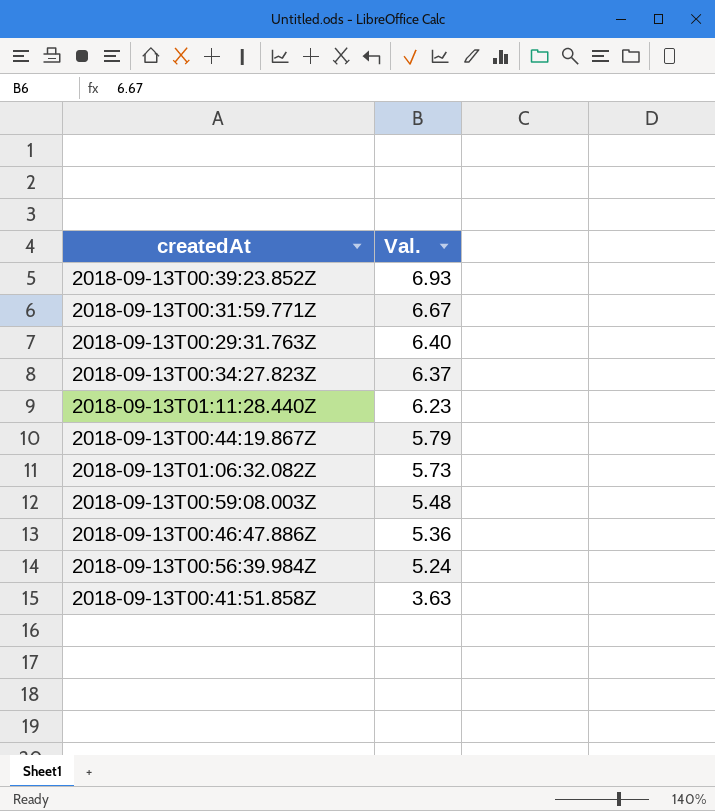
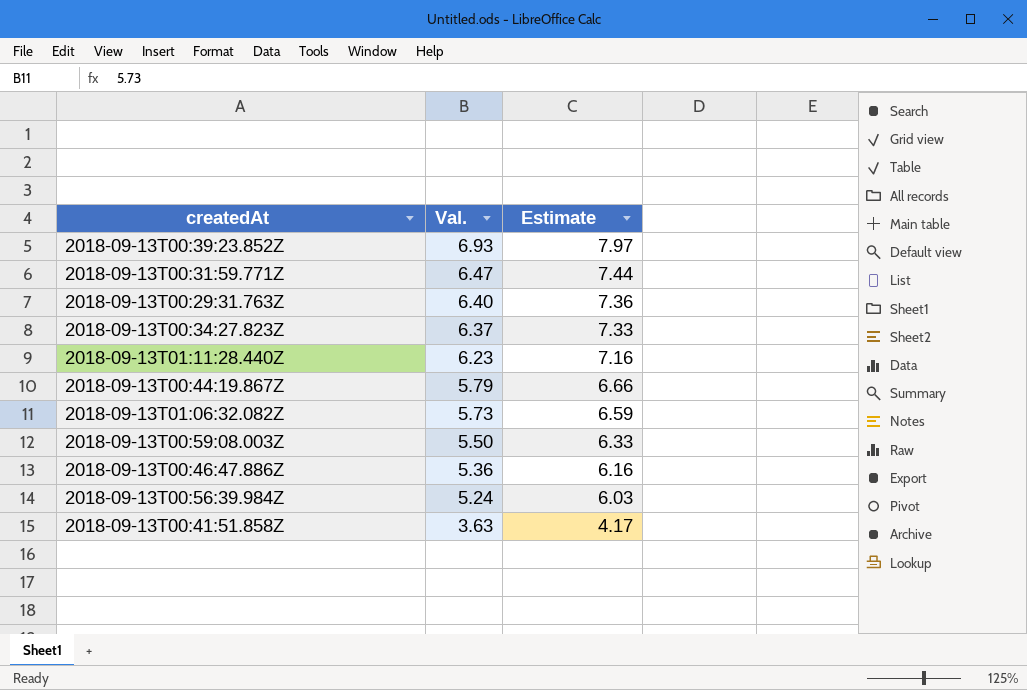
column Estimate | formula: none -> [Val.] * 1.15
2018-09-13T00:31:59.771Z | Val.: 6.67 -> 6.47
2018-09-13T00:59:08.003Z | Val.: 5.48 -> 5.50

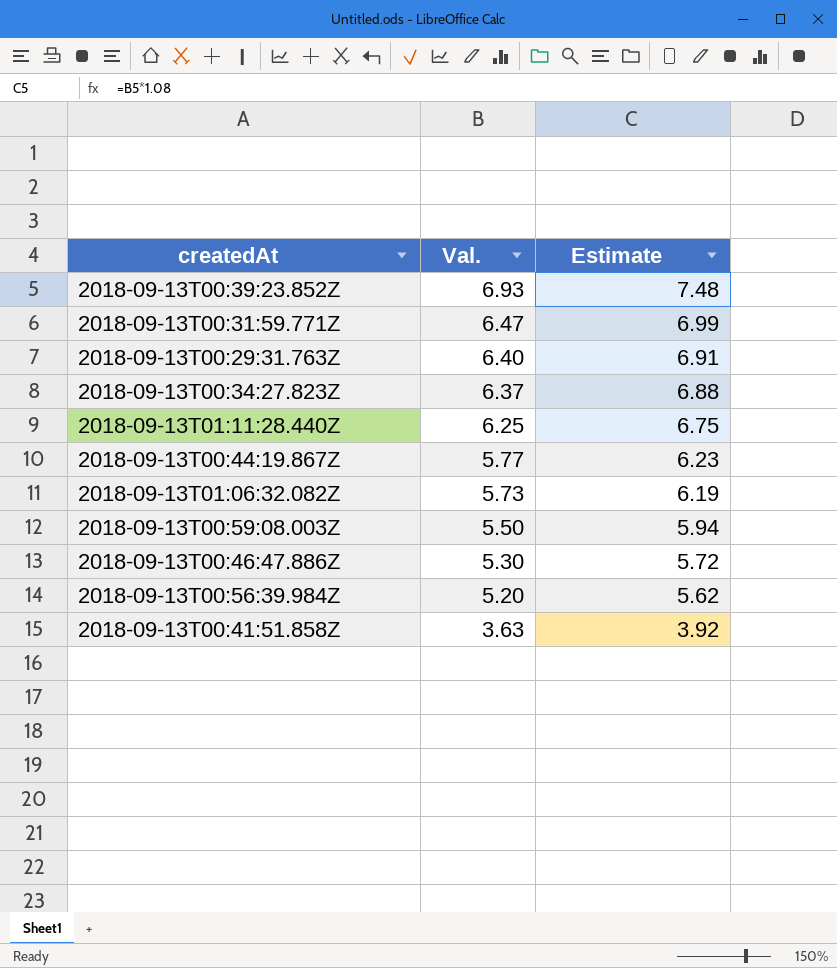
column Estimate | formula: [Val.] * 1.15 -> [Val.] * 1.08
2018-09-13T01:11:28.440Z | Val.: 6.23 -> 6.25
2018-09-13T00:44:19.867Z | Val.: 5.79 -> 5.77
2018-09-13T00:46:47.886Z | Val.: 5.36 -> 5.30
2018-09-13T00:56:39.984Z | Val.: 5.24 -> 5.20

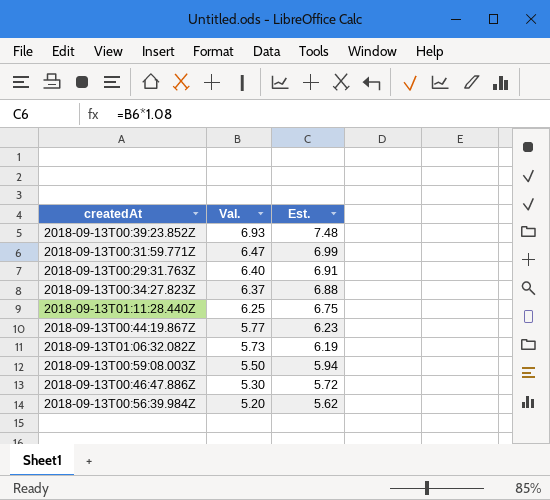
column name: Estimate -> Est.
row 2018-09-13T00:41:51.858Z: 3.63 | 3.92 -> none

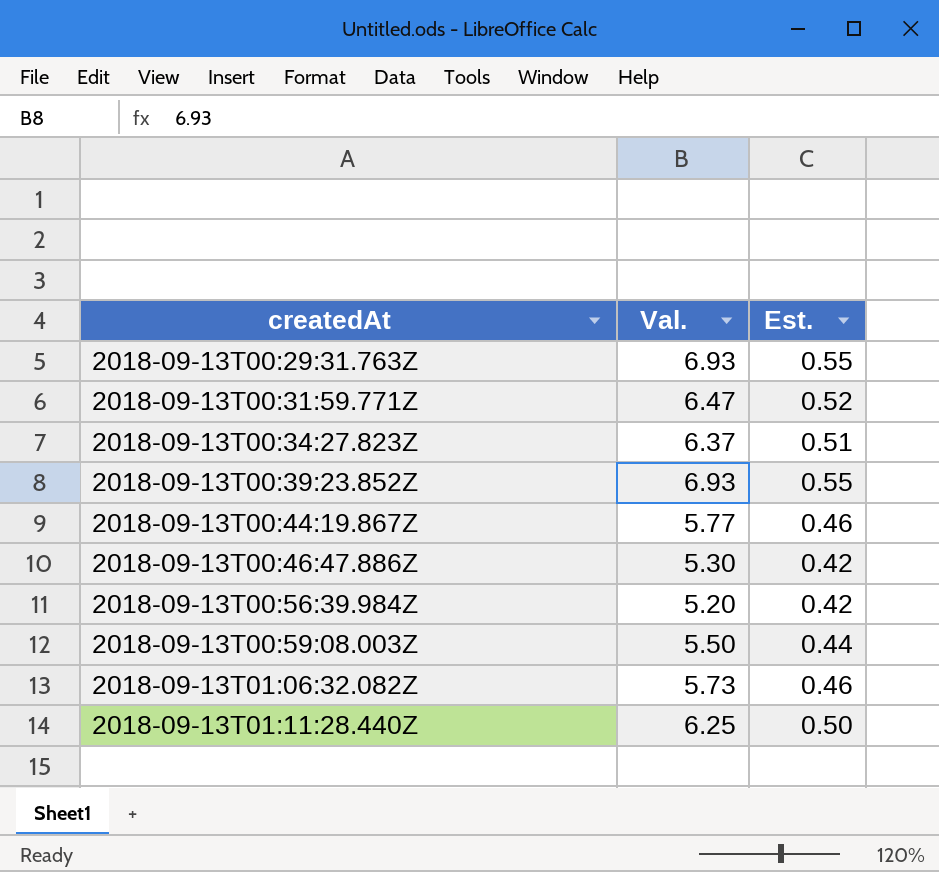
row order: Val. descending -> createdAt ascending
column Est. | formula: [Val.] * 1.08 -> [Val.] * 0.08
2018-09-13T00:29:31.763Z | Val.: 6.40 -> 6.93

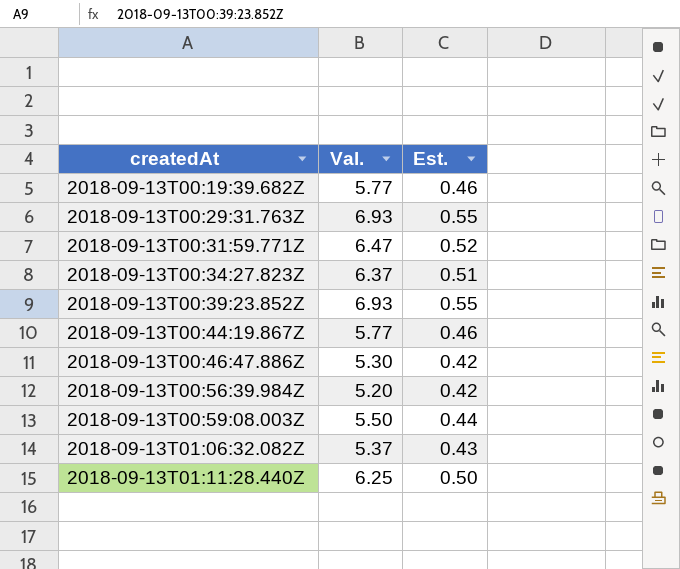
row 2018-09-13T00:19:39.682Z: none -> 5.77 | 0.46
2018-09-13T01:06:32.082Z | Val.: 5.73 -> 5.37
2018-09-13T01:06:32.082Z | Est.: 0.46 -> 0.43

